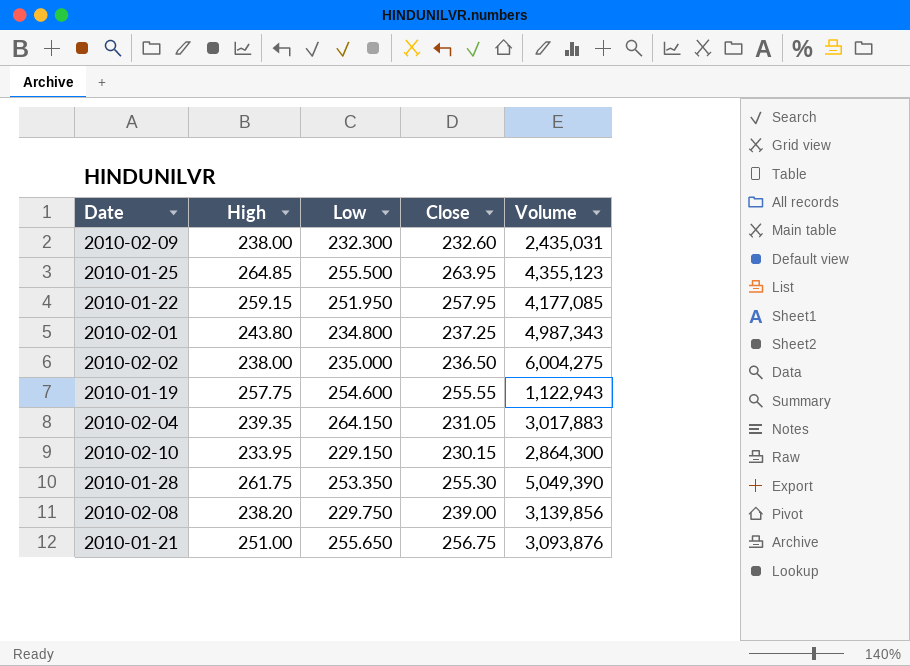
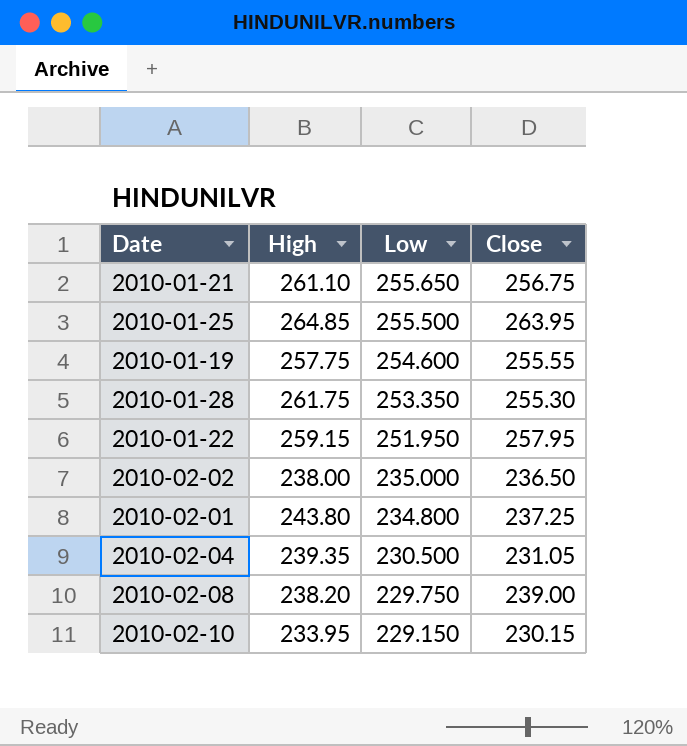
row order: none -> Low descending
column Volume | position: 5 -> none
row 2010-02-09: 238.00 | 232.300 | 232.60 | 2,435,031 -> none
2010-01-21 | High: 251.00 -> 261.10
2010-02-04 | Low: 264.150 -> 230.500

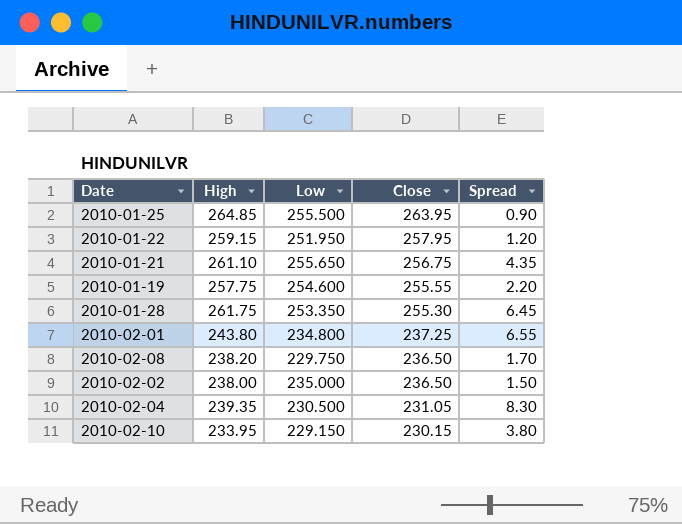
row order: Low descending -> Close descending
column Spread | formula: none -> [High] - [Close]
2010-02-08 | Close: 239.00 -> 236.50

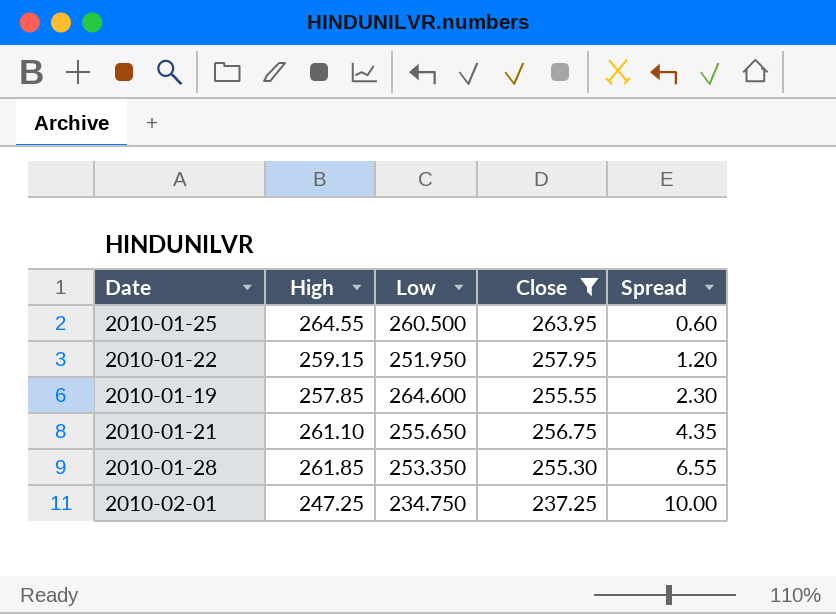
filter: none -> Close >= 237.25
row order: Close descending -> Spread ascending
2010-01-25 | High: 264.85 -> 264.55
2010-01-25 | Low: 255.500 -> 260.500
2010-01-25 | Spread: 0.90 -> 0.60
2010-01-19 | High: 257.75 -> 257.85
2010-01-19 | Low: 254.600 -> 264.600
2010-01-19 | Spread: 2.20 -> 2.30
2010-01-28 | High: 261.75 -> 261.85
2010-01-28 | Spread: 6.45 -> 6.55
2010-02-01 | High: 243.80 -> 247.25
2010-02-01 | Low: 234.800 -> 234.750
2010-02-01 | Spread: 6.55 -> 10.00

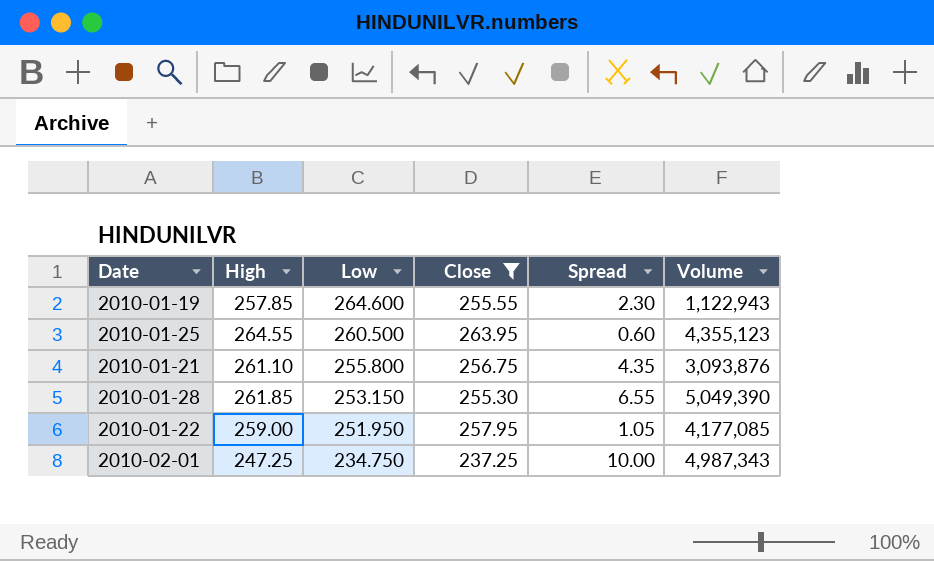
row order: Spread ascending -> Low descending
column Volume | position: none -> 6
2010-01-21 | Low: 255.650 -> 255.800
2010-01-28 | Low: 253.350 -> 253.150
2010-01-22 | High: 259.15 -> 259.00
2010-01-22 | Spread: 1.20 -> 1.05

